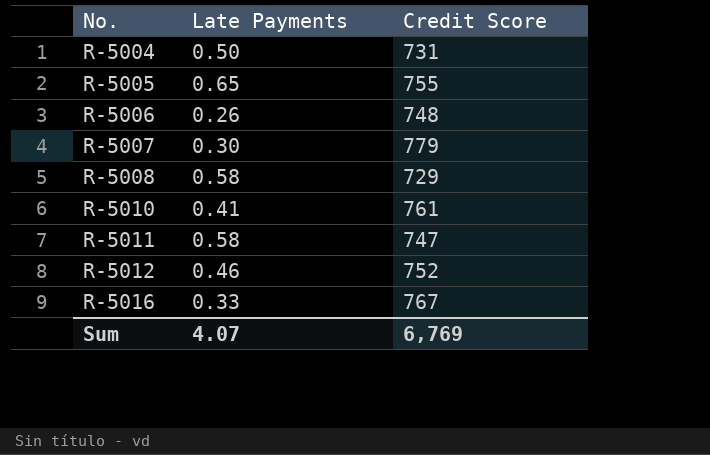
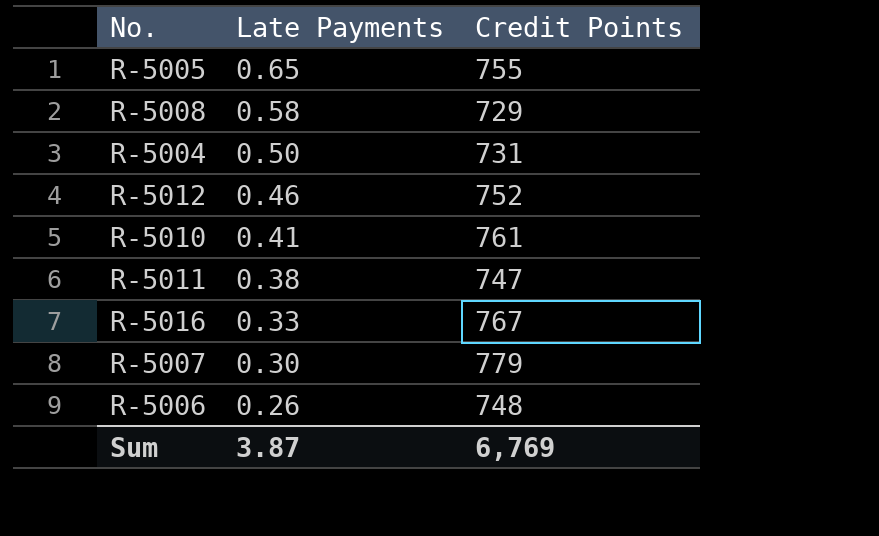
row order: No. ascending -> Late Payments descending
column name: Credit Score -> Credit Points
R-5011 | Late Payments: 0.58 -> 0.38
Sum | Late Payments: 4.07 -> 3.87

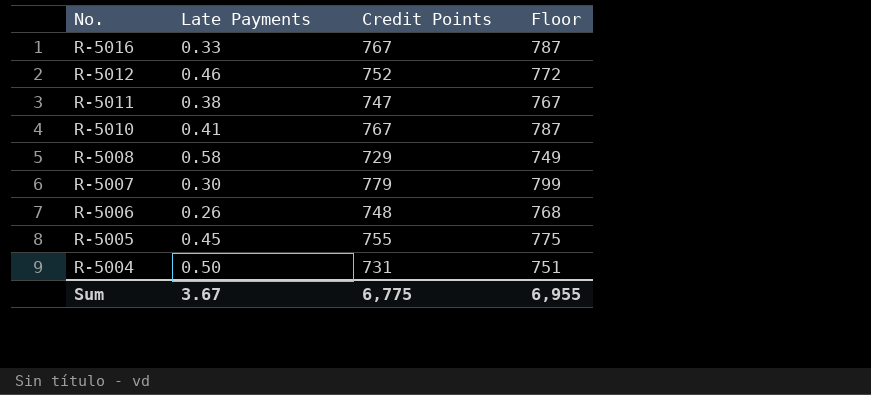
row order: Late Payments descending -> No. descending
column Floor | formula: none -> [Credit Points] + 20
R-5010 | Credit Points: 761 -> 767
R-5005 | Late Payments: 0.65 -> 0.45
Sum | Late Payments: 3.87 -> 3.67
Sum | Credit Points: 6,769 -> 6,775

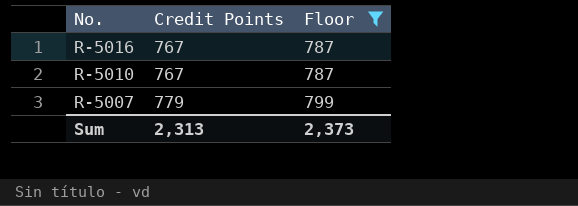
filter: none -> Floor >= 787
column Late Payments | position: 2 -> none
Sum | Credit Points: 6,775 -> 2,313
Sum | Floor: 6,955 -> 2,373

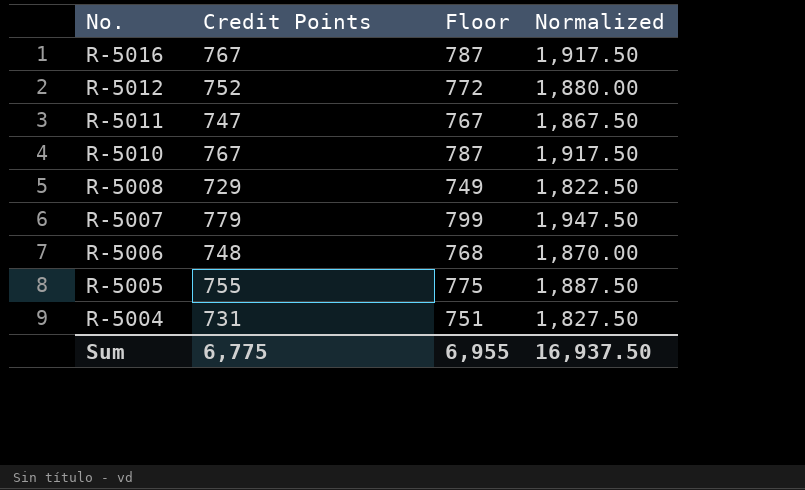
filter: Floor >= 787 -> none
column Normalized | formula: none -> [Credit Points] * 2.5
Sum | Credit Points: 2,313 -> 6,775
Sum | Floor: 2,373 -> 6,955

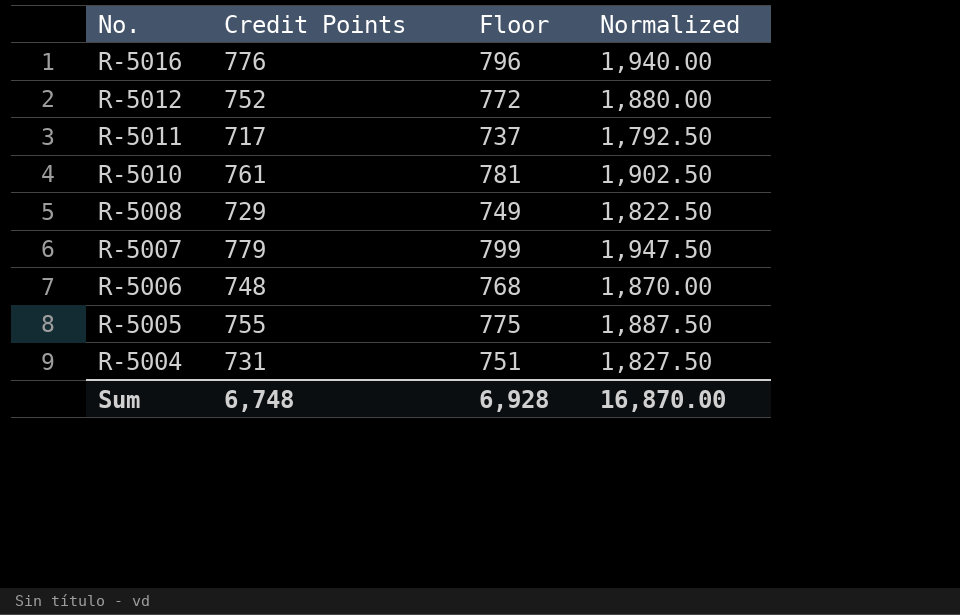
R-5016 | Credit Points: 767 -> 776
R-5016 | Floor: 787 -> 796
R-5016 | Normalized: 1,917.50 -> 1,940.00
R-5011 | Credit Points: 747 -> 717
R-5011 | Floor: 767 -> 737
R-5011 | Normalized: 1,867.50 -> 1,792.50
R-5010 | Credit Points: 767 -> 761
R-5010 | Floor: 787 -> 781
R-5010 | Normalized: 1,917.50 -> 1,902.50
Sum | Credit Points: 6,775 -> 6,748
Sum | Floor: 6,955 -> 6,928
Sum | Normalized: 16,937.50 -> 16,870.00

